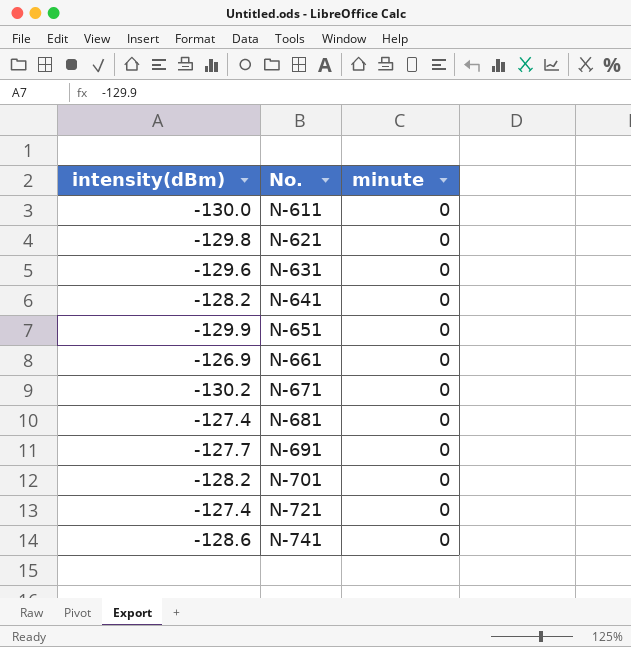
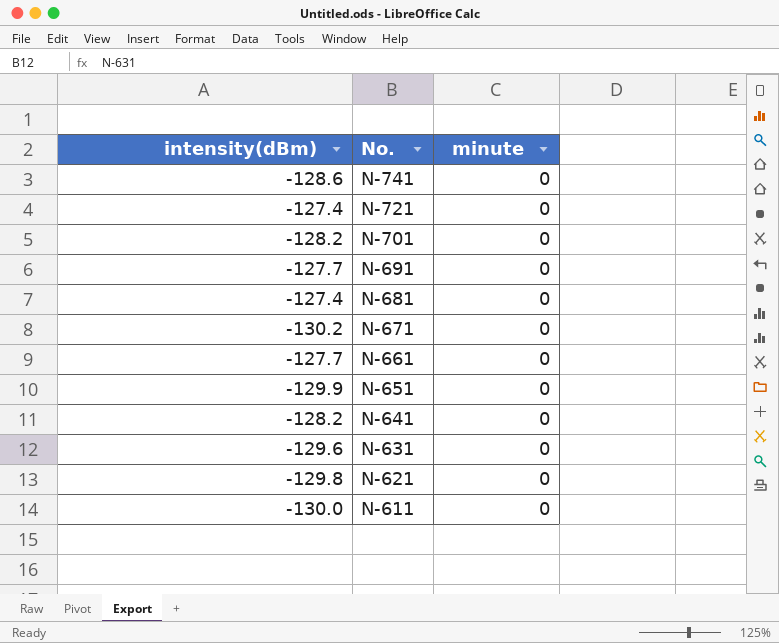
row order: No. ascending -> No. descending
N-661 | intensity(dBm): -126.9 -> -127.7

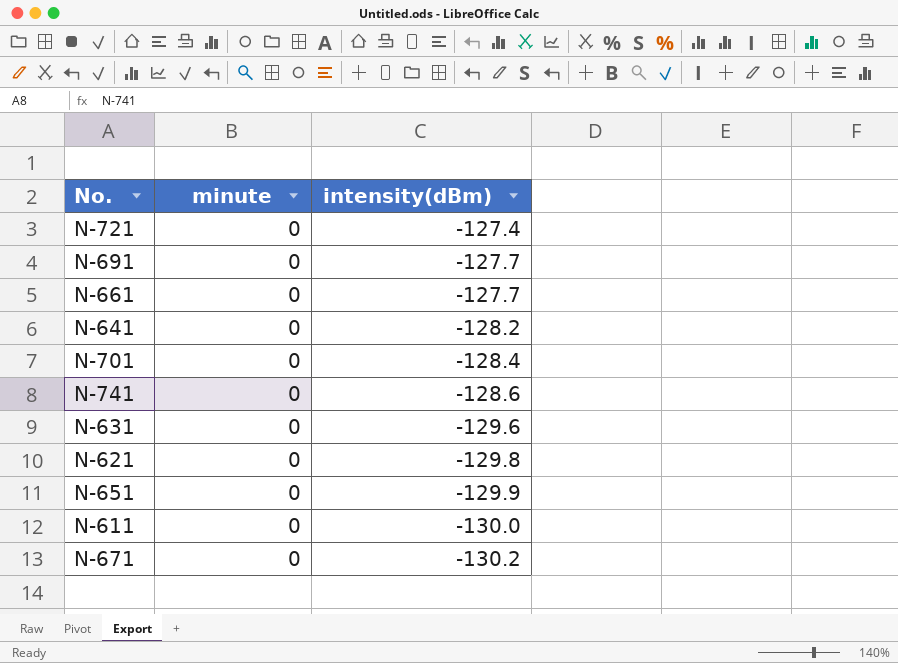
row order: No. descending -> intensity(dBm) descending
column intensity(dBm) | position: 1 -> 3
row N-681: -127.4 | 0 -> none
N-701 | intensity(dBm): -128.2 -> -128.4

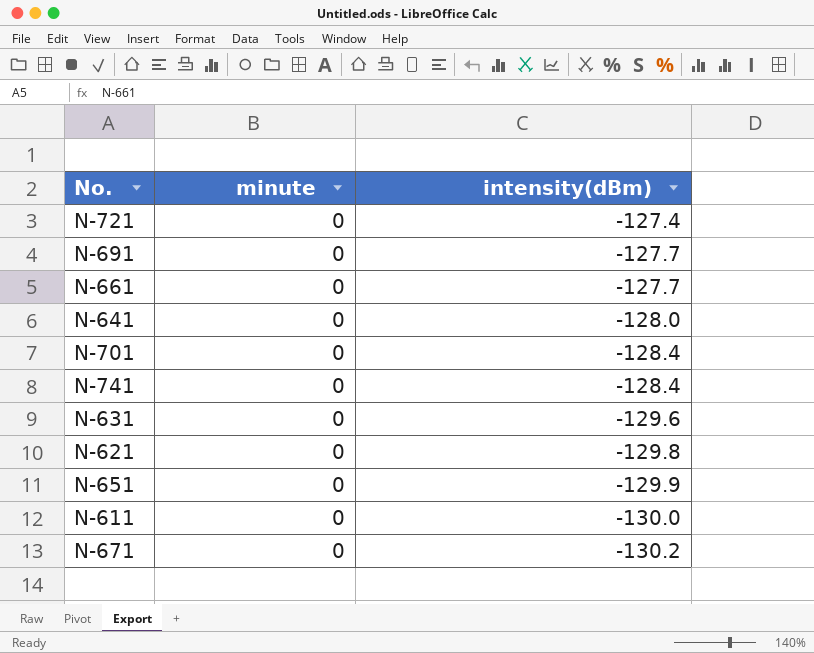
N-641 | intensity(dBm): -128.2 -> -128.0
N-741 | intensity(dBm): -128.6 -> -128.4

